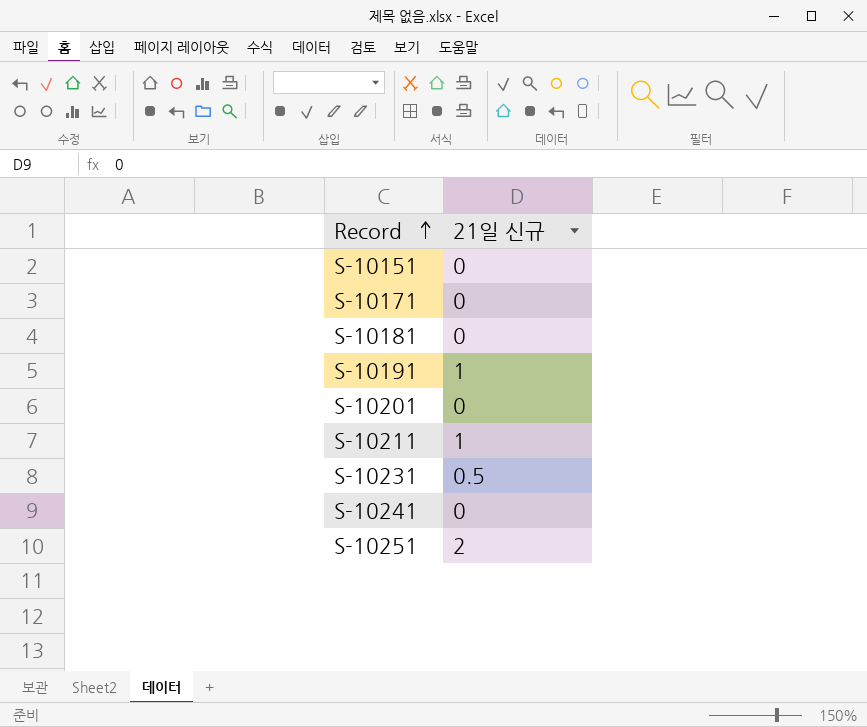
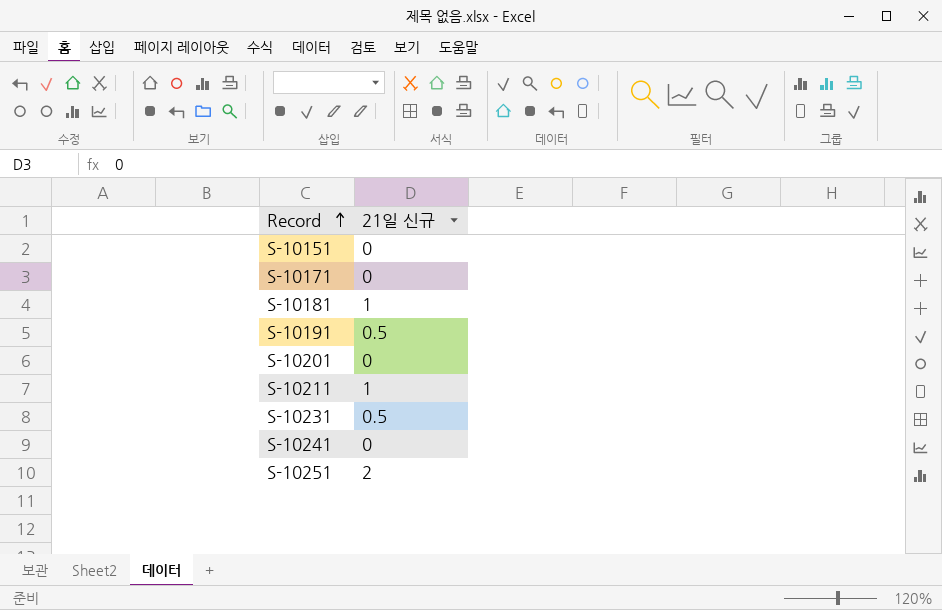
S-10181 | 21일 신규: 0 -> 1
S-10191 | 21일 신규: 1 -> 0.5

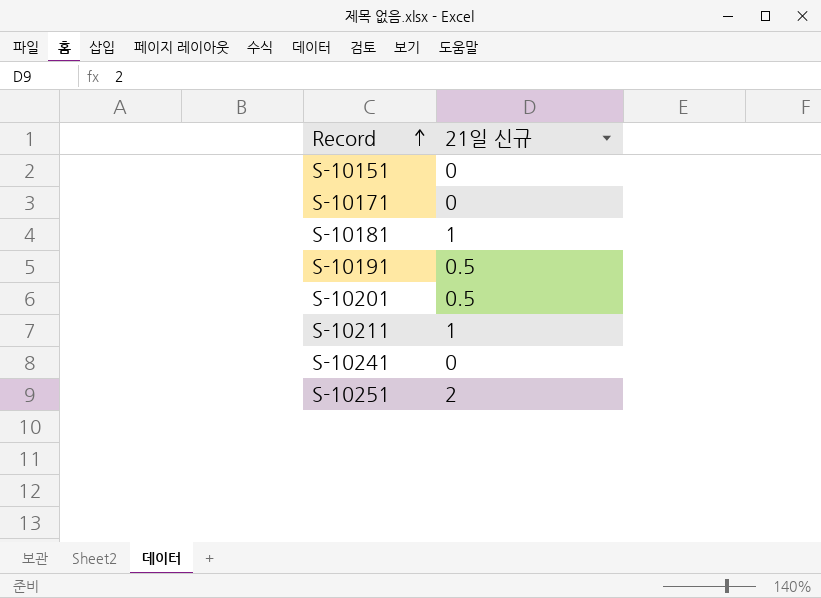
row S-10231: 0.5 -> none
S-10201 | 21일 신규: 0 -> 0.5

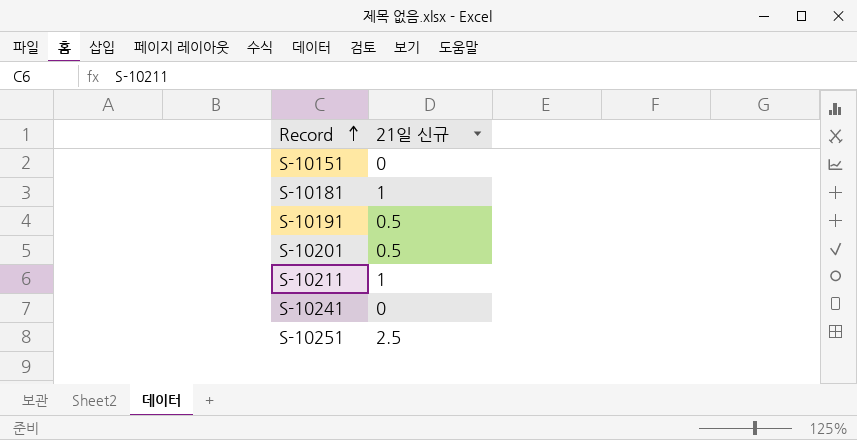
row S-10171: 0 -> none
S-10251 | 21일 신규: 2 -> 2.5

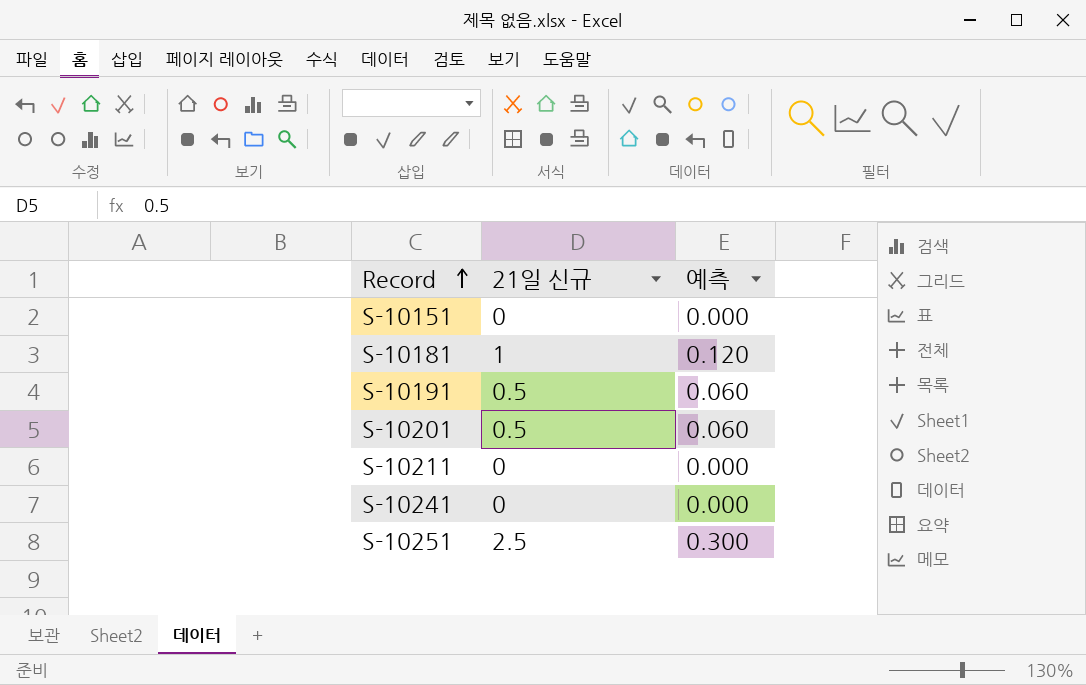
column 예측 | formula: none -> [21일 신규] * 0.12
S-10211 | 21일 신규: 1 -> 0

